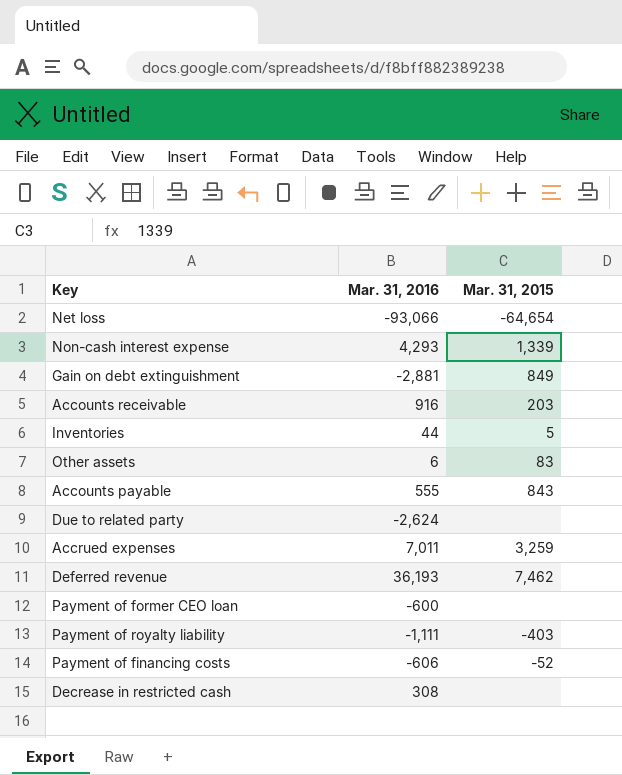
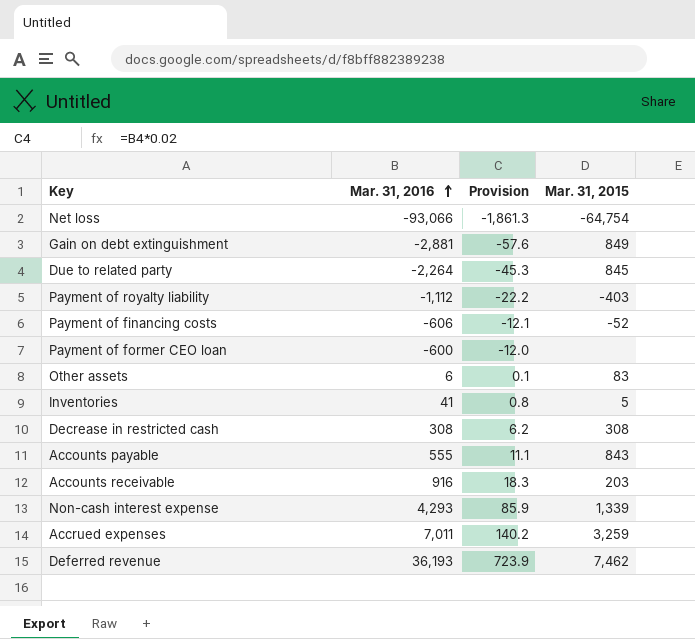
row order: none -> Mar. 31, 2016 ascending
column Provision | formula: none -> [Mar. 31, 2016] * 0.02
Net loss | Mar. 31, 2015: -64,654 -> -64,754
Due to related party | Mar. 31, 2016: -2,624 -> -2,264
Due to related party | Mar. 31, 2015: none -> 845
Payment of royalty liability | Mar. 31, 2016: -1,111 -> -1,112
Inventories | Mar. 31, 2016: 44 -> 41
Decrease in restricted cash | Mar. 31, 2015: none -> 308

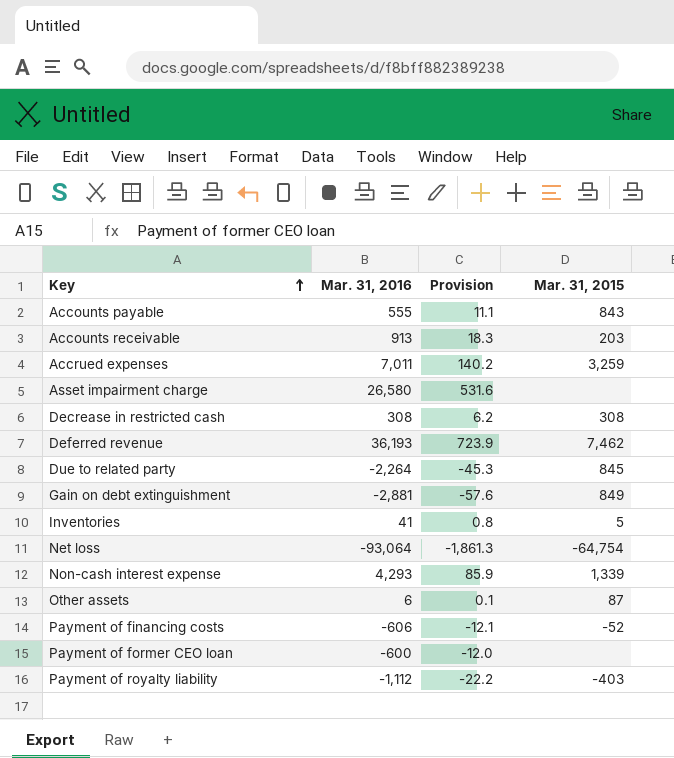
row order: Mar. 31, 2016 ascending -> Key ascending
Accounts receivable | Mar. 31, 2016: 916 -> 913
row Asset impairment charge: none -> 26,580 | 531.6 | none
Net loss | Mar. 31, 2016: -93,066 -> -93,064
Other assets | Mar. 31, 2015: 83 -> 87

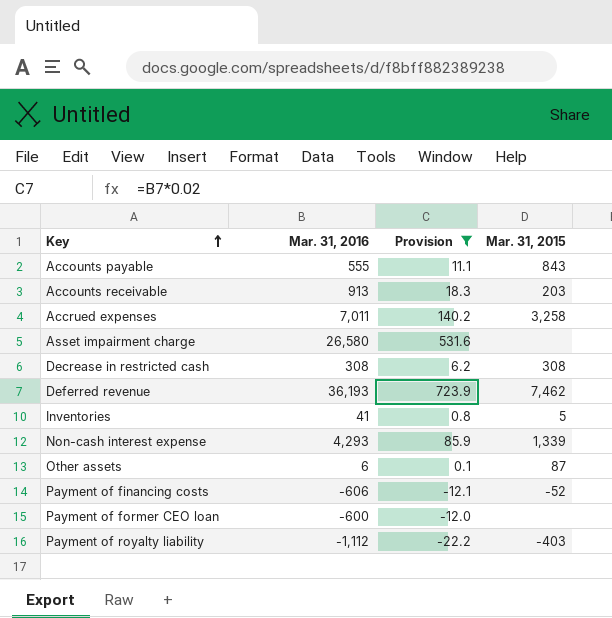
filter: none -> Provision >= -22.2
Accrued expenses | Mar. 31, 2015: 3,259 -> 3,258

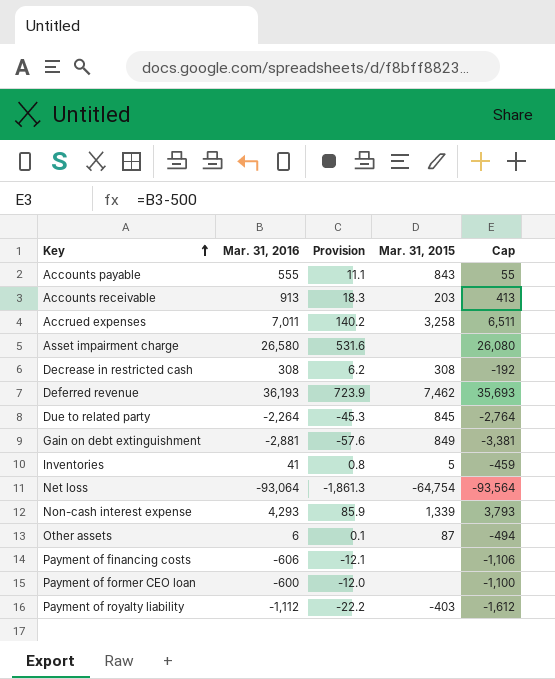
filter: Provision >= -22.2 -> none
column Cap | formula: none -> [Mar. 31, 2016] - 500
Payment of financing costs | Mar. 31, 2015: -52 -> none

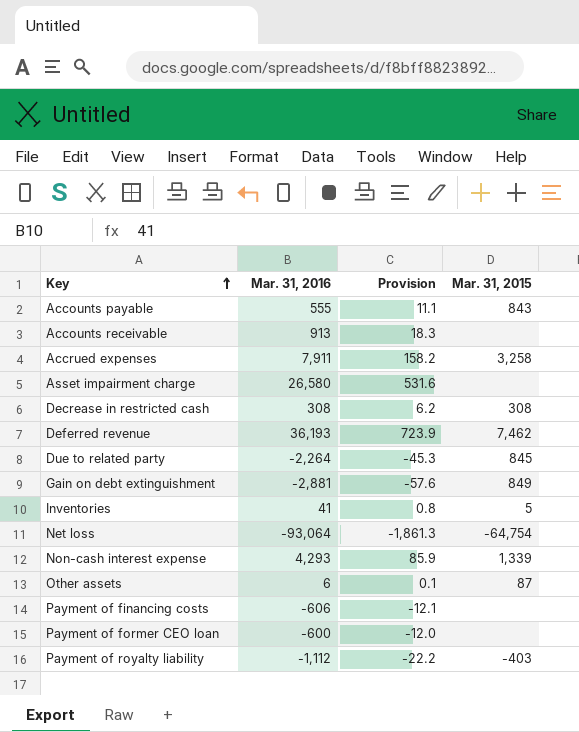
column Cap | formula: [Mar. 31, 2016] - 500 -> none
Accounts receivable | Mar. 31, 2015: 203 -> none
Accrued expenses | Mar. 31, 2016: 7,011 -> 7,911
Accrued expenses | Provision: 140.2 -> 158.2

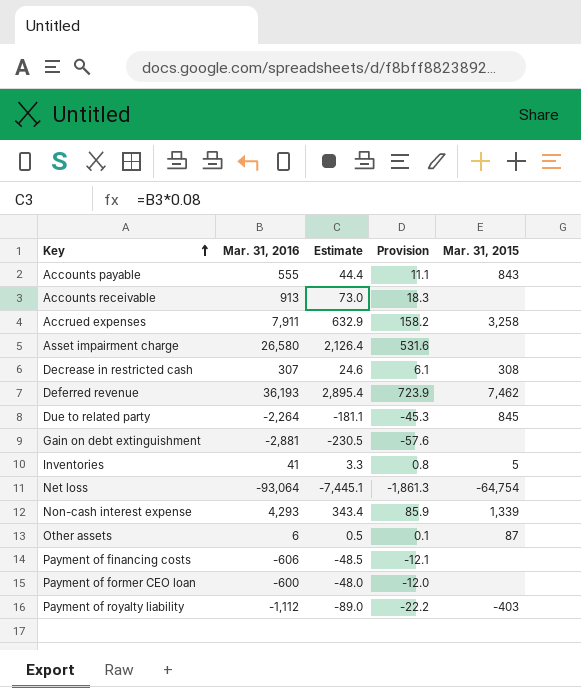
column Estimate | formula: none -> [Mar. 31, 2016] * 0.08
Decrease in restricted cash | Mar. 31, 2016: 308 -> 307
Decrease in restricted cash | Provision: 6.2 -> 6.1
Gain on debt extinguishment | Mar. 31, 2015: 849 -> none

